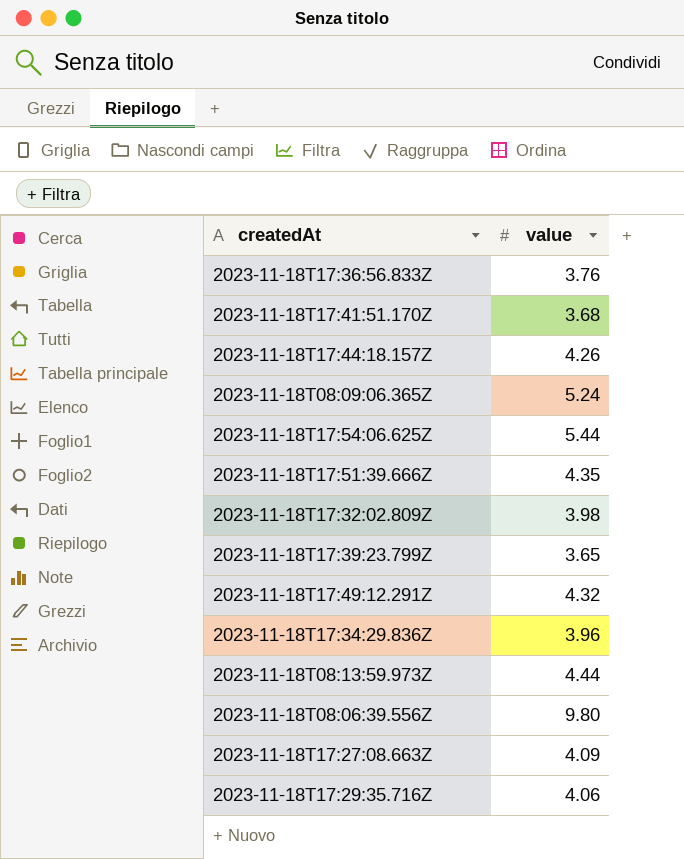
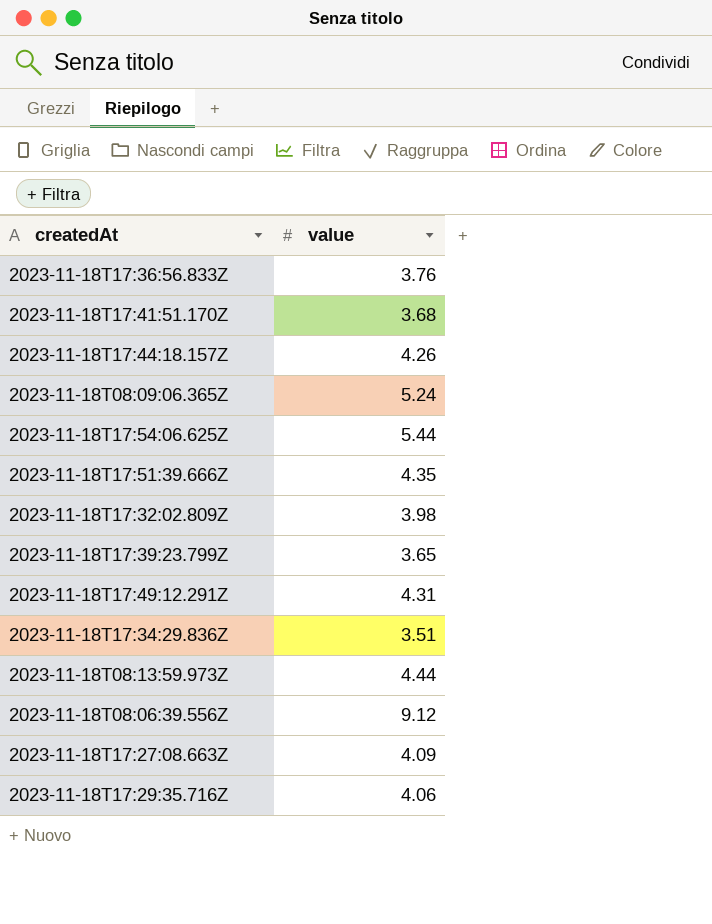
2023-11-18T17:49:12.291Z | value: 4.32 -> 4.31
2023-11-18T17:34:29.836Z | value: 3.96 -> 3.51
2023-11-18T08:06:39.556Z | value: 9.80 -> 9.12

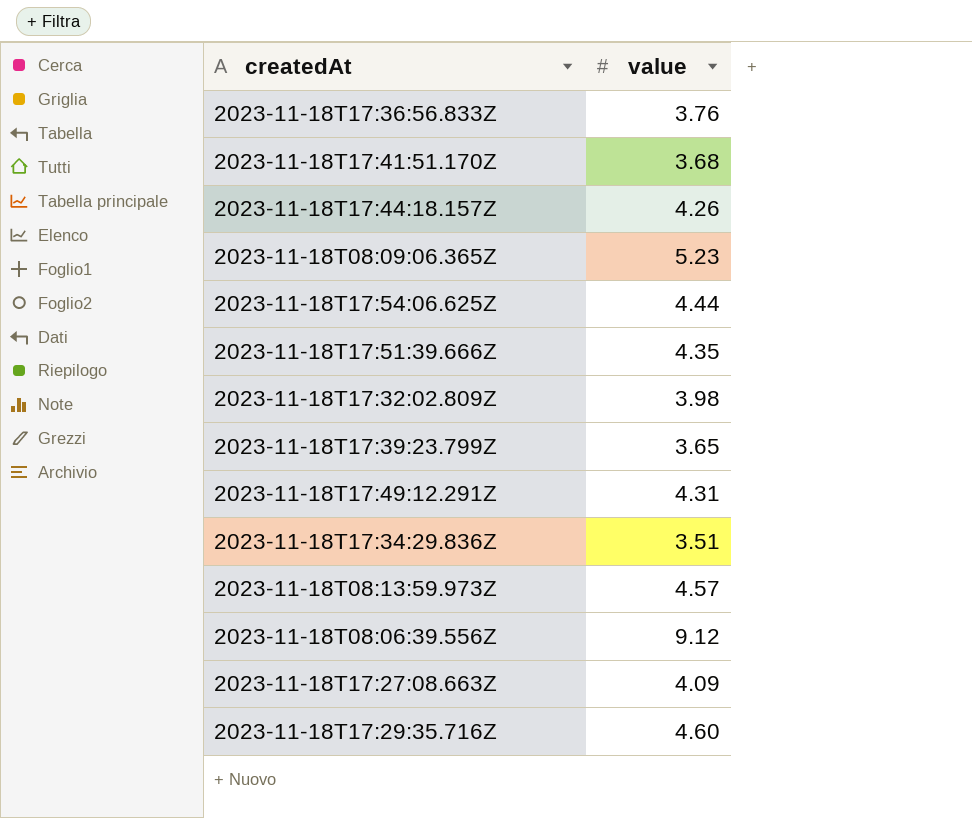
2023-11-18T08:09:06.365Z | value: 5.24 -> 5.23
2023-11-18T17:54:06.625Z | value: 5.44 -> 4.44
2023-11-18T08:13:59.973Z | value: 4.44 -> 4.57
2023-11-18T17:29:35.716Z | value: 4.06 -> 4.60

